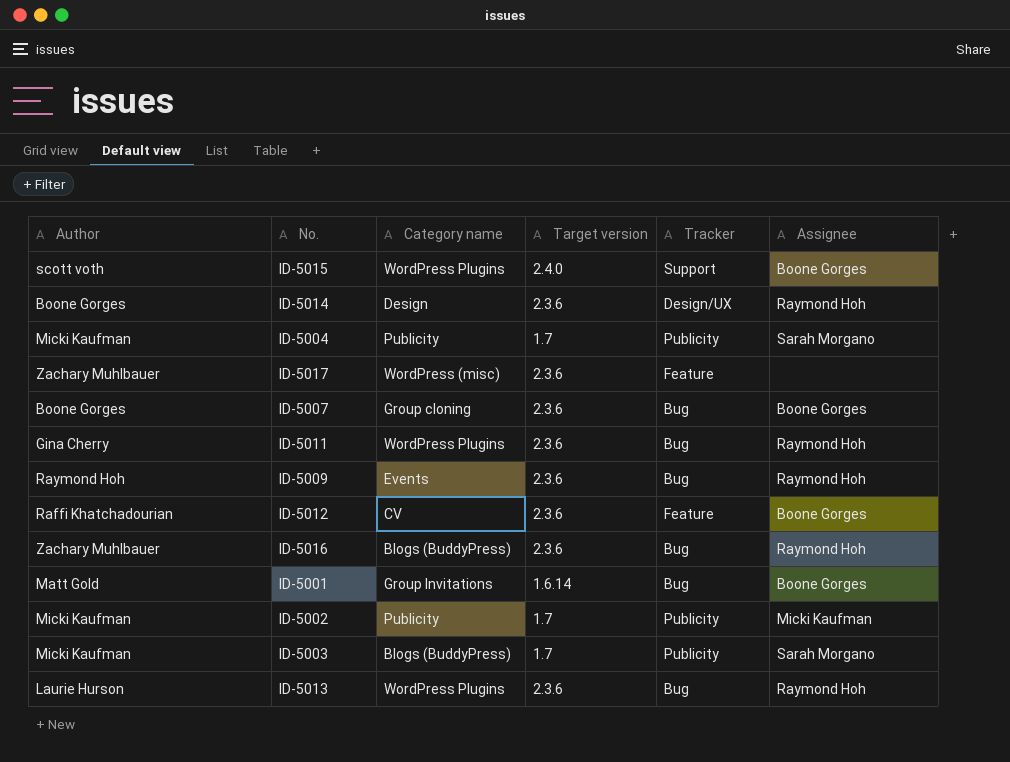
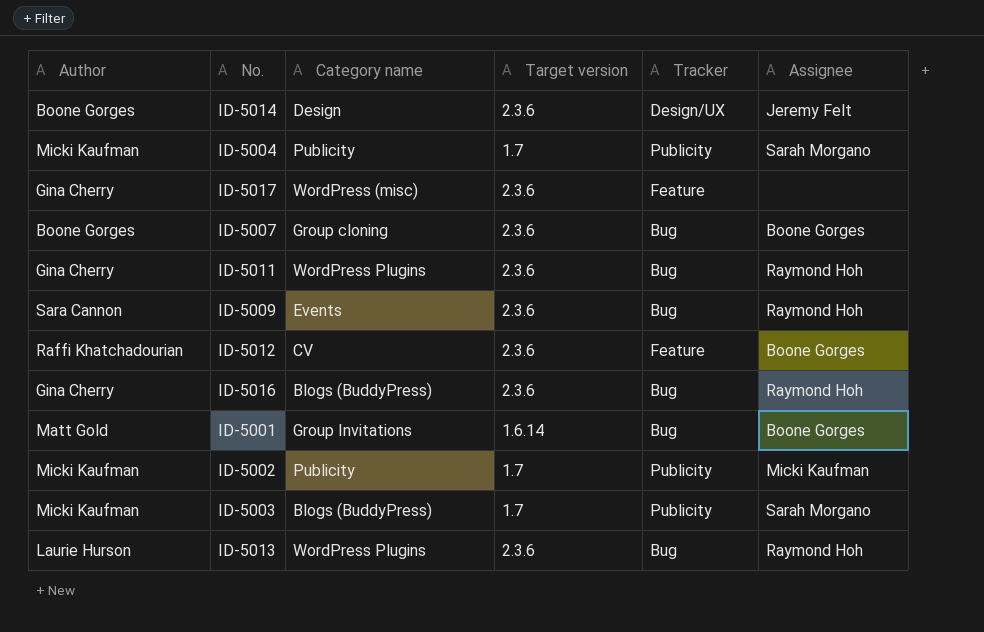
row ID-5015: scott voth | WordPress Plugins | 2.4.0 | Support | Boone Gorges -> none
ID-5014 | Assignee: Raymond Hoh -> Jeremy Felt
ID-5017 | Author: Zachary Muhlbauer -> Gina Cherry
ID-5009 | Author: Raymond Hoh -> Sara Cannon
ID-5016 | Author: Zachary Muhlbauer -> Gina Cherry

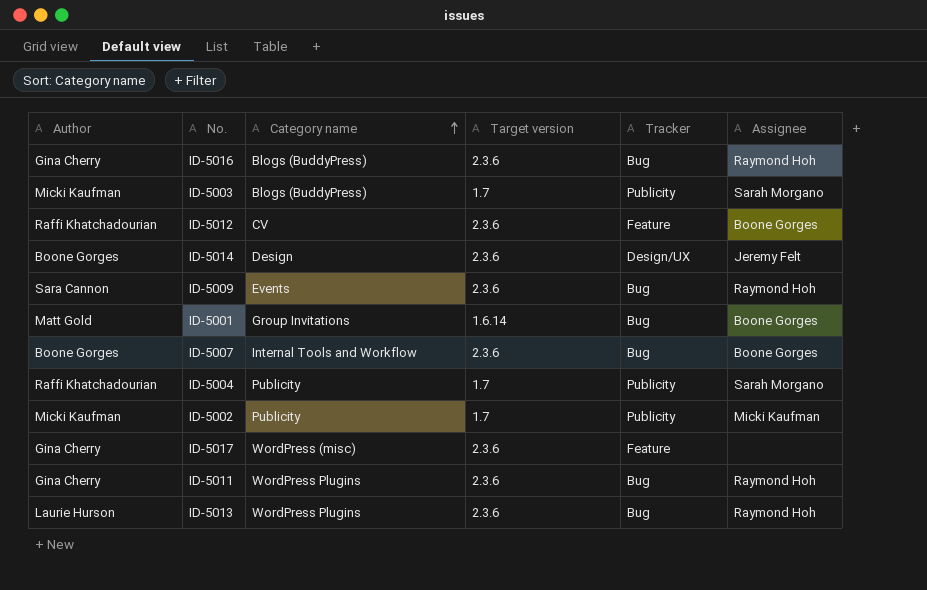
row order: none -> Category name ascending
ID-5007 | Category name: Group cloning -> Internal Tools and Workflow
ID-5004 | Author: Micki Kaufman -> Raffi Khatchadourian

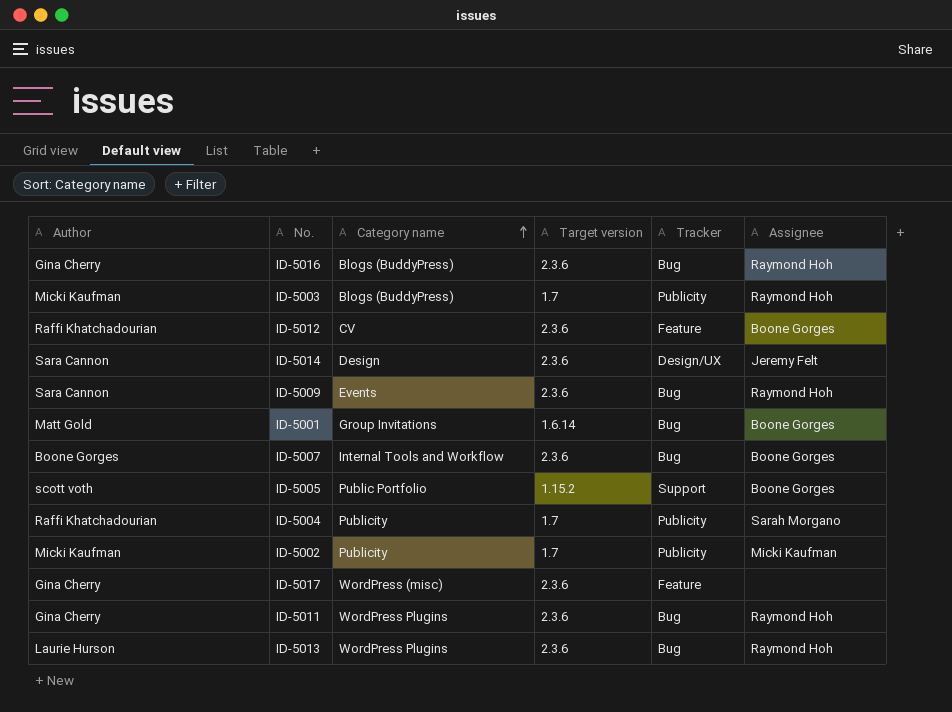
ID-5003 | Assignee: Sarah Morgano -> Raymond Hoh
ID-5014 | Author: Boone Gorges -> Sara Cannon
row ID-5005: none -> scott voth | Public Portfolio | 1.15.2 | Support | Boone Gorges

